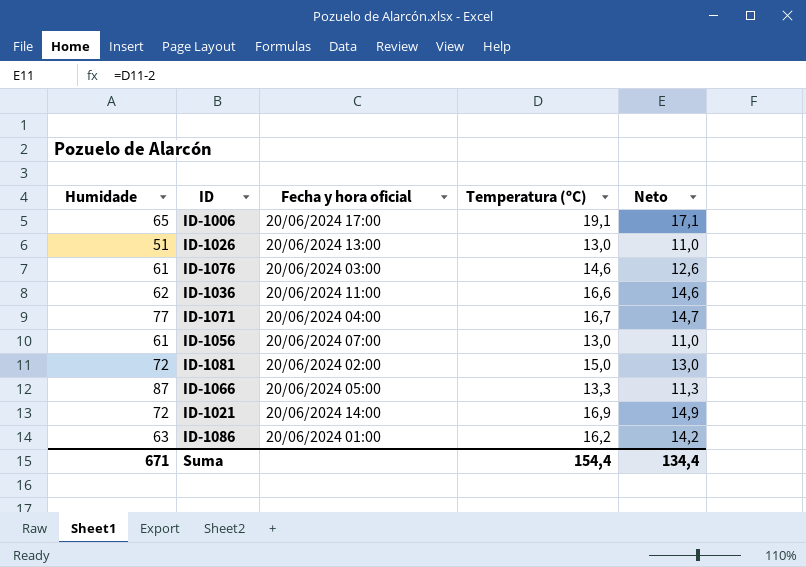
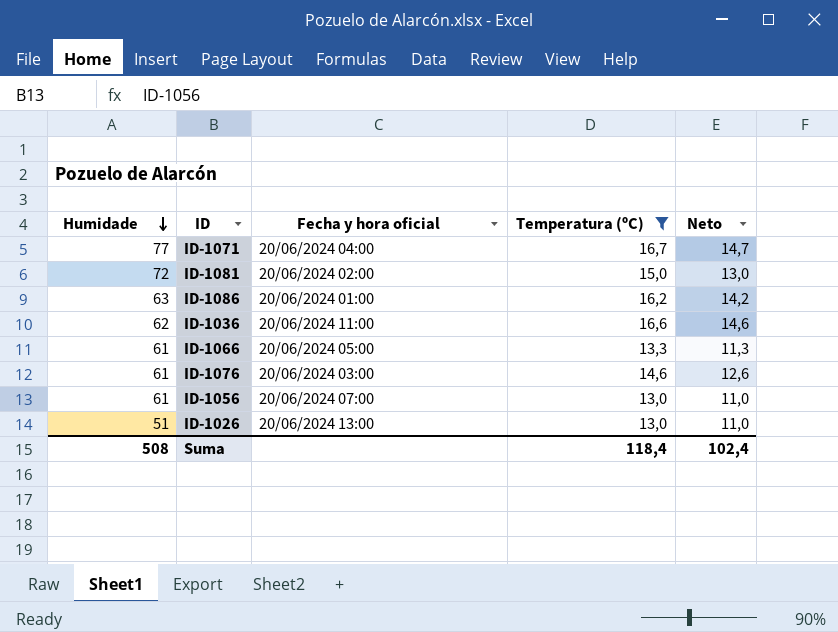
filter: none -> Temperatura (ºC) <= 16,7
row order: none -> Humidade descending
ID-1066 | Humidade: 87 -> 61
Suma | Humidade: 671 -> 508
Suma | Temperatura (ºC): 154,4 -> 118,4
Suma | Neto: 134,4 -> 102,4

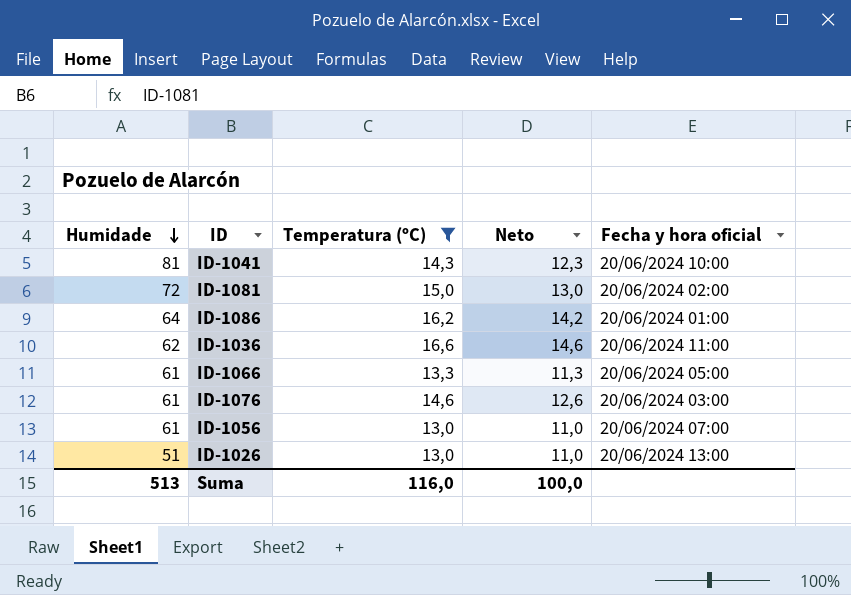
column Fecha y hora oficial | position: 3 -> 5
row ID-1071: 77 | 20/06/2024 04:00 | 16,7 | 14,7 -> none
row ID-1041: none -> 81 | 14,3 | 12,3 | 20/06/2024 10:00
ID-1086 | Humidade: 63 -> 64
Suma | Humidade: 508 -> 513
Suma | Temperatura (ºC): 118,4 -> 116,0
Suma | Neto: 102,4 -> 100,0

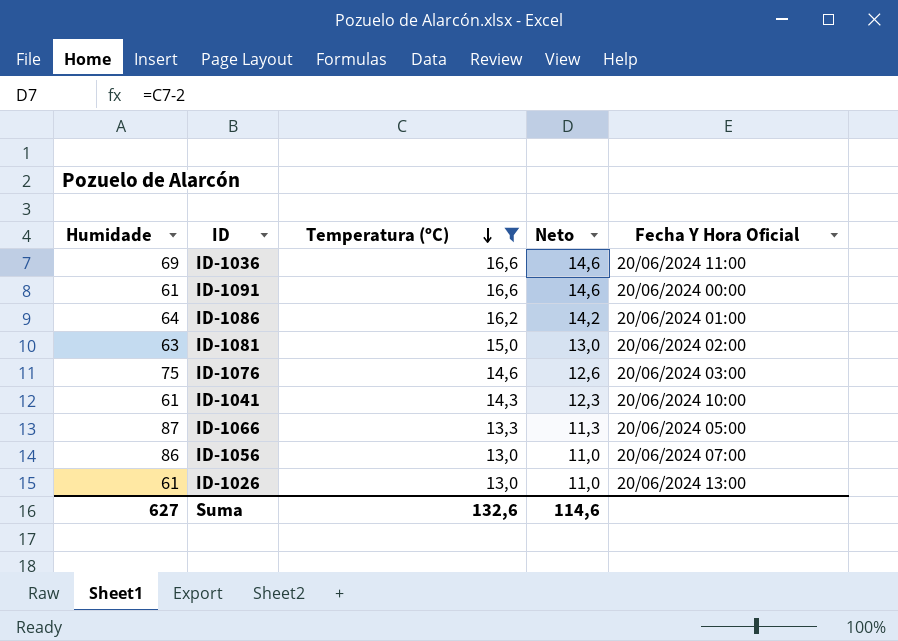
row order: Humidade descending -> Temperatura (ºC) descending
column name: Fecha y hora oficial -> Fecha Y Hora Oficial
ID-1036 | Humidade: 62 -> 69
row ID-1091: none -> 61 | 16,6 | 14,6 | 20/06/2024 00:00
ID-1081 | Humidade: 72 -> 63
ID-1076 | Humidade: 61 -> 75
ID-1041 | Humidade: 81 -> 61
ID-1066 | Humidade: 61 -> 87
ID-1056 | Humidade: 61 -> 86
ID-1026 | Humidade: 51 -> 61
Suma | Humidade: 513 -> 627
Suma | Temperatura (ºC): 116,0 -> 132,6
Suma | Neto: 100,0 -> 114,6

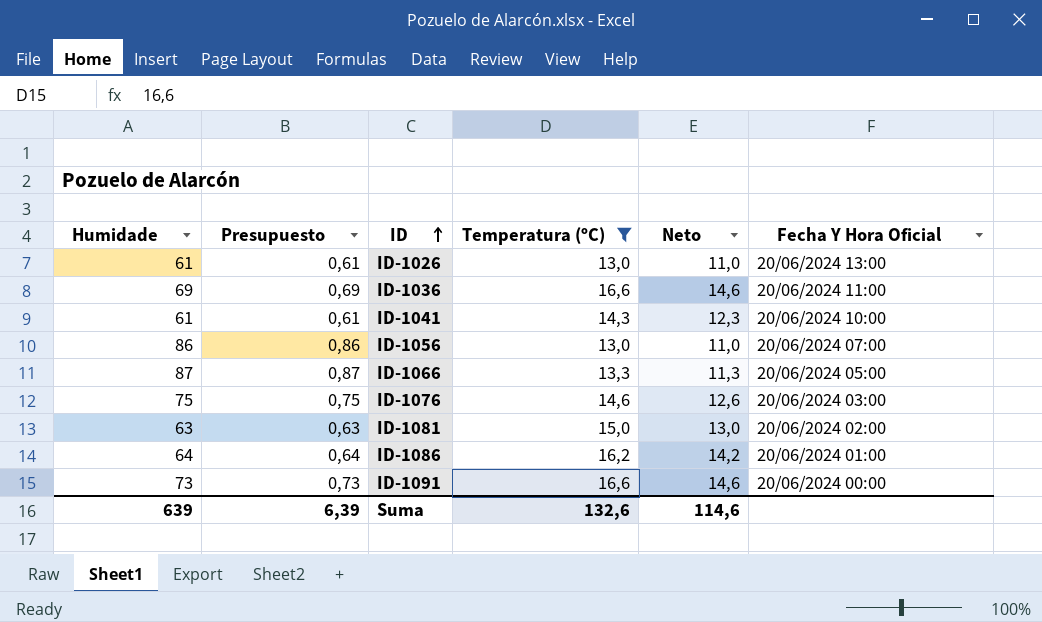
row order: Temperatura (ºC) descending -> ID ascending
column Presupuesto | formula: none -> [Humidade] * 0,01
ID-1091 | Humidade: 61 -> 73
Suma | Humidade: 627 -> 639

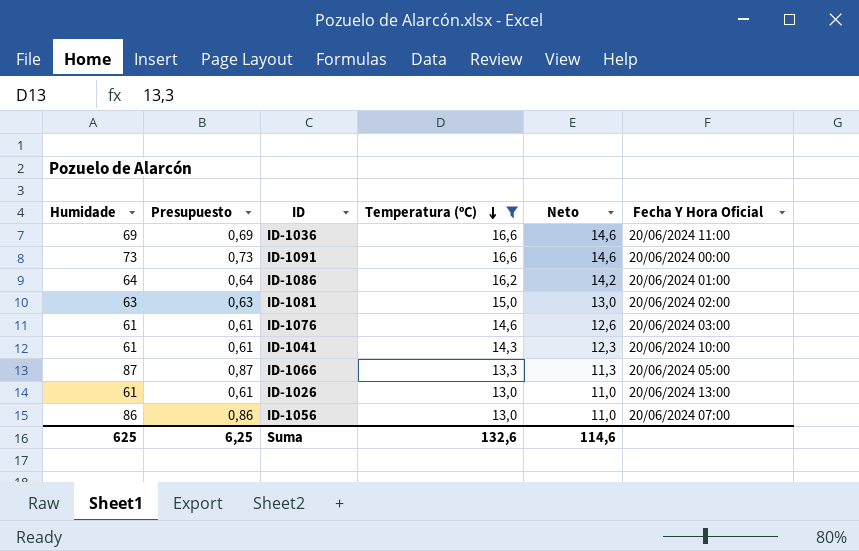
row order: ID ascending -> Temperatura (ºC) descending
ID-1076 | Humidade: 75 -> 61
ID-1076 | Presupuesto: 0,75 -> 0,61
Suma | Humidade: 639 -> 625
Suma | Presupuesto: 6,39 -> 6,25

